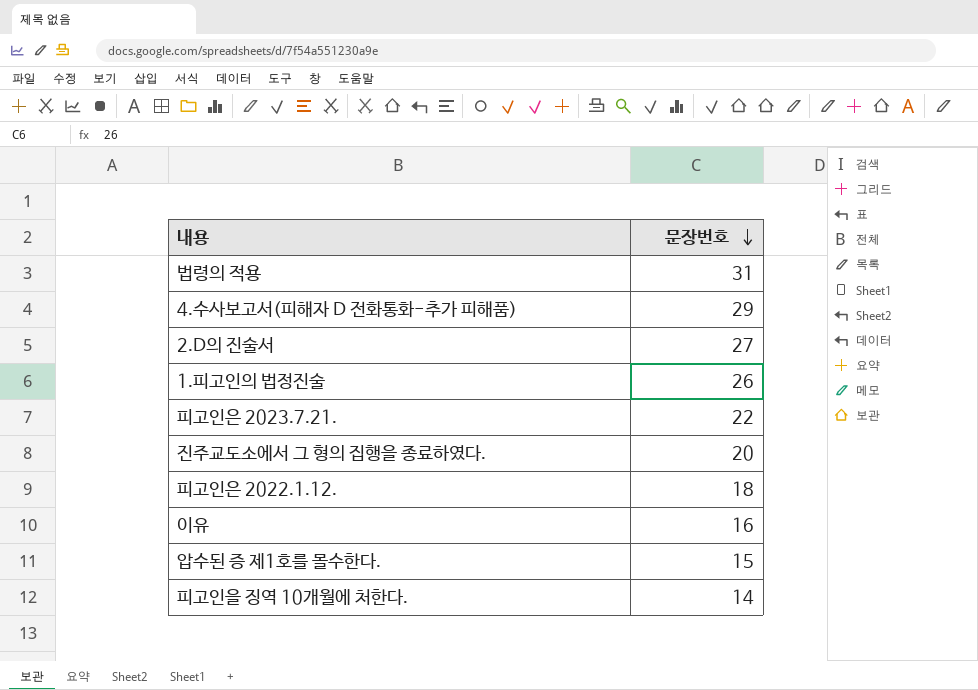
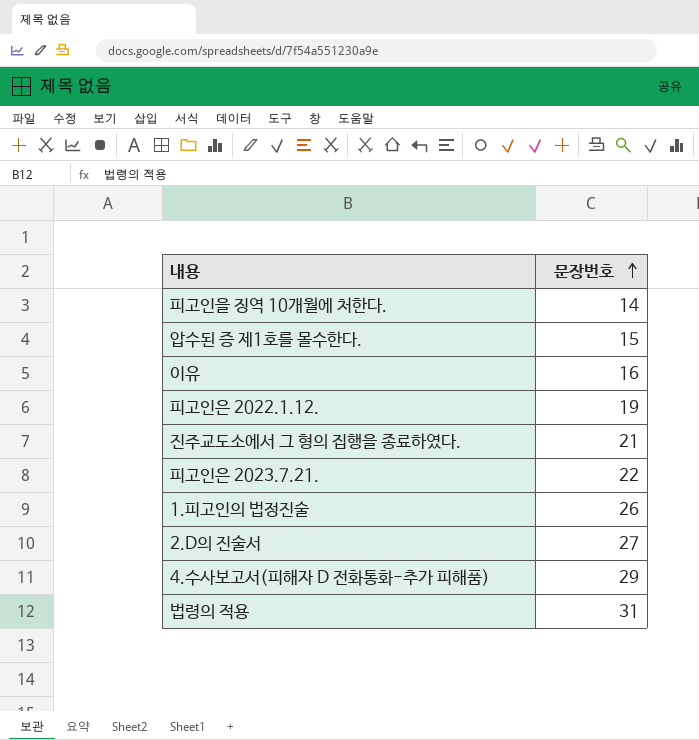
row order: 문장번호 descending -> 문장번호 ascending
피고인은 2022.1.12. | 문장번호: 18 -> 19
진주교도소에서 그 형의 집행을 종료하였다. | 문장번호: 20 -> 21

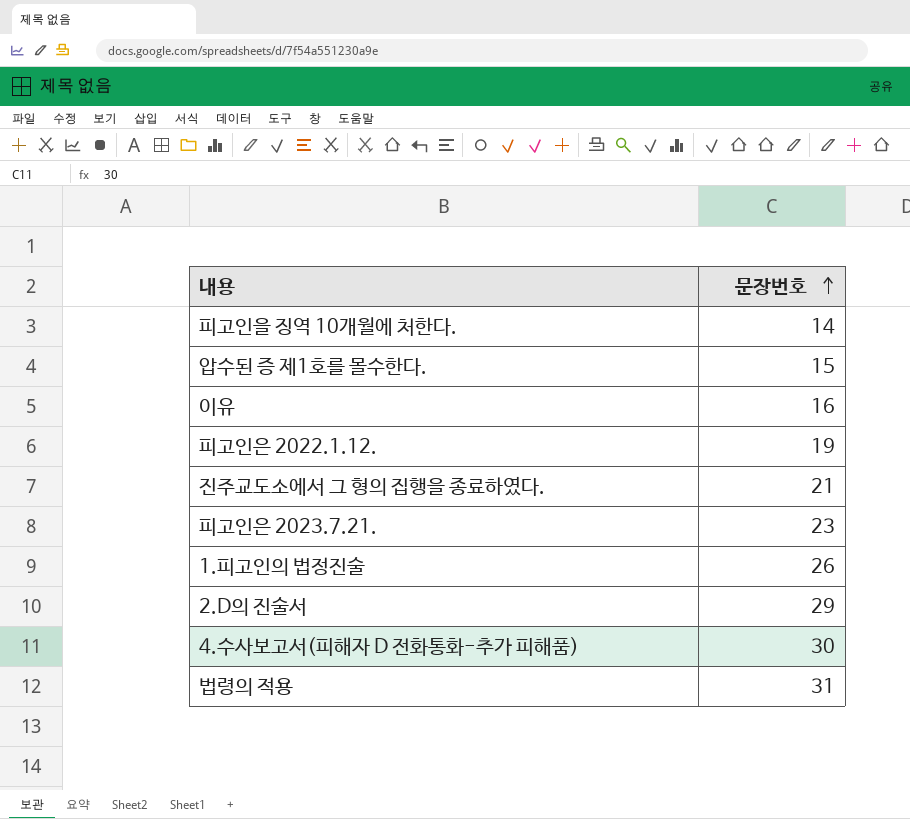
피고인은 2023.7.21. | 문장번호: 22 -> 23
2.D의 진술서 | 문장번호: 27 -> 29
4.수사보고서(피해자 D 전화통화-추가 피해품) | 문장번호: 29 -> 30

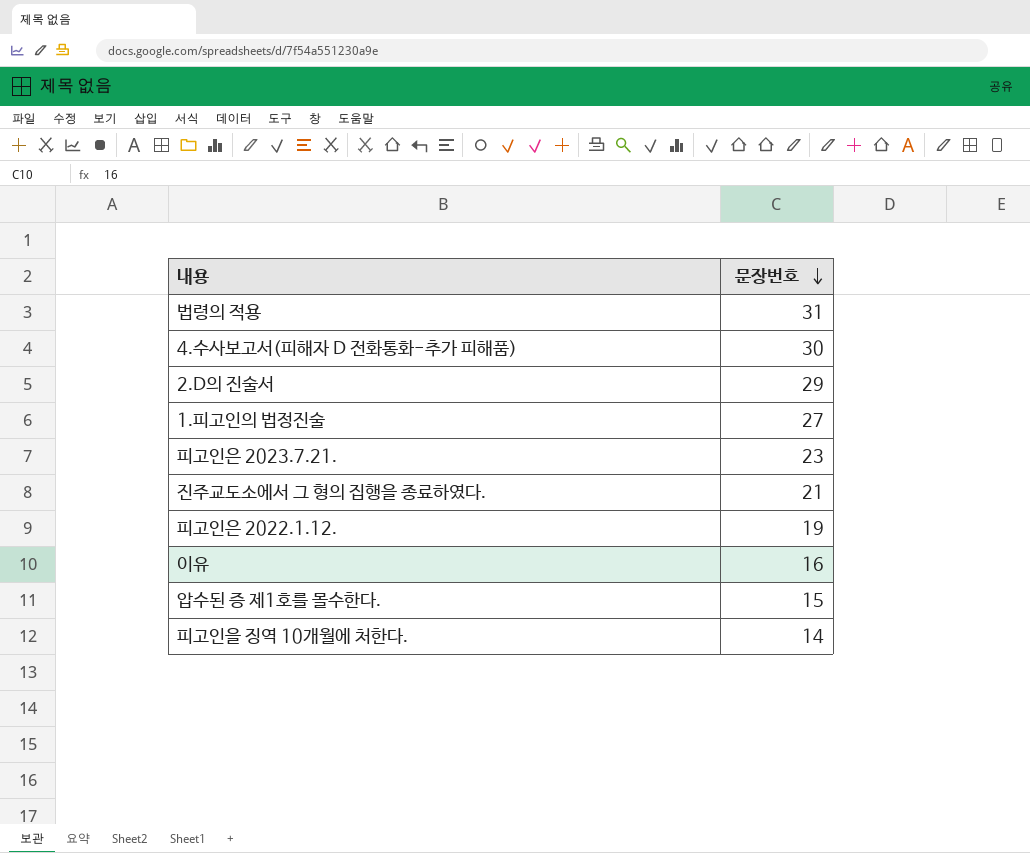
row order: 문장번호 ascending -> 문장번호 descending
1.피고인의 법정진술 | 문장번호: 26 -> 27

